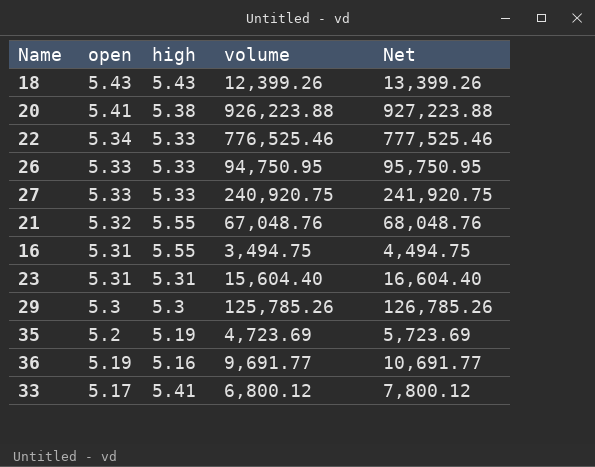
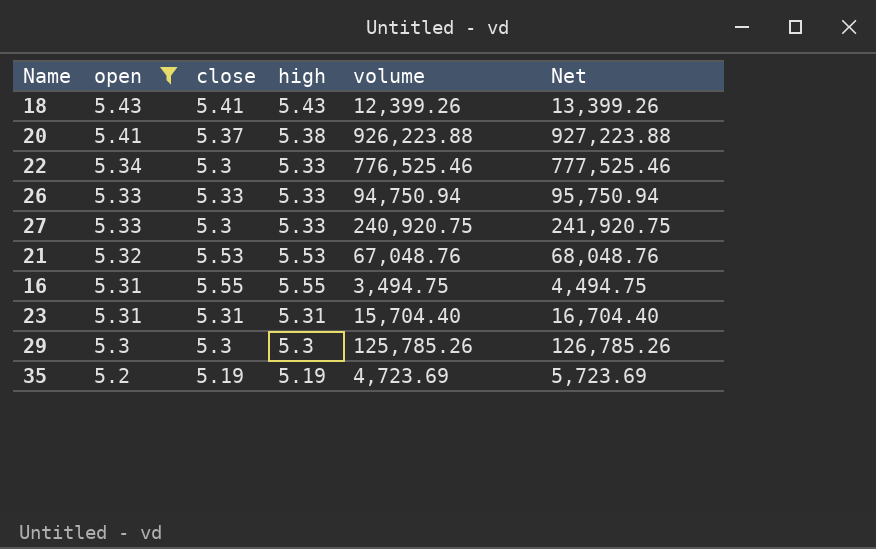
filter: none -> open >= 5.2
column close | position: none -> 3
26 | volume: 94,750.95 -> 94,750.94
26 | Net: 95,750.95 -> 95,750.94
21 | high: 5.55 -> 5.53
23 | volume: 15,604.40 -> 15,704.40
23 | Net: 16,604.40 -> 16,704.40

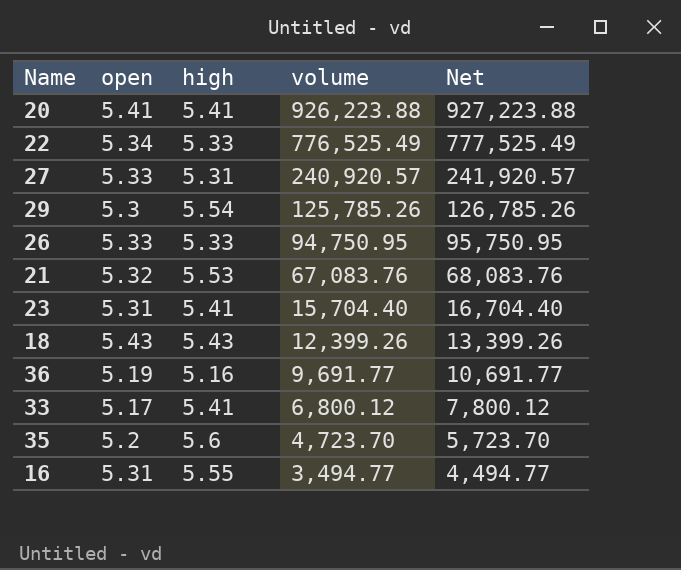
filter: open >= 5.2 -> none
row order: open descending -> volume descending
column close | position: 3 -> none
20 | high: 5.38 -> 5.41
22 | volume: 776,525.46 -> 776,525.49
22 | Net: 777,525.46 -> 777,525.49
27 | high: 5.33 -> 5.31
27 | volume: 240,920.75 -> 240,920.57
27 | Net: 241,920.75 -> 241,920.57
29 | high: 5.3 -> 5.54
26 | volume: 94,750.94 -> 94,750.95
26 | Net: 95,750.94 -> 95,750.95
21 | volume: 67,048.76 -> 67,083.76
21 | Net: 68,048.76 -> 68,083.76
23 | high: 5.31 -> 5.41
35 | high: 5.19 -> 5.6
35 | volume: 4,723.69 -> 4,723.70
35 | Net: 5,723.69 -> 5,723.70
16 | volume: 3,494.75 -> 3,494.77
16 | Net: 4,494.75 -> 4,494.77

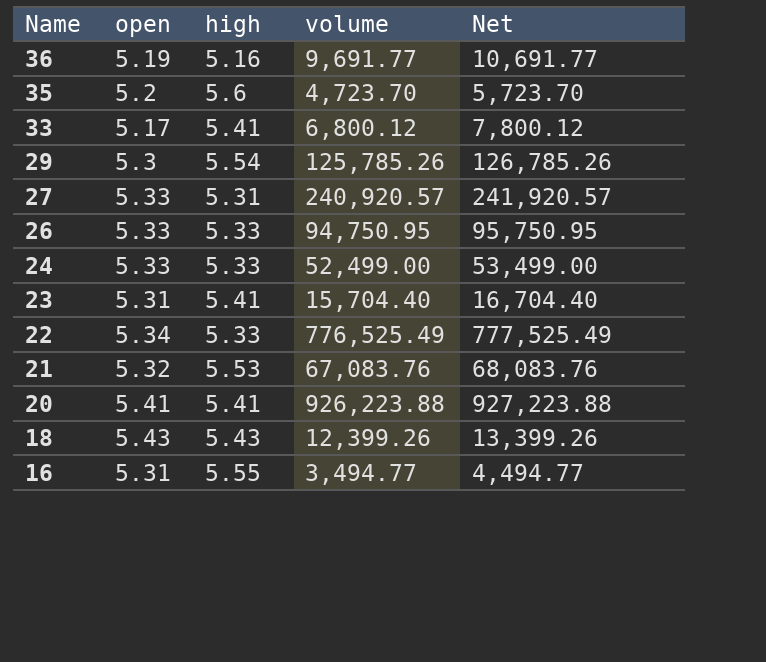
row order: volume descending -> Name descending
row 24: none -> 5.33 | 5.33 | 52,499.00 | 53,499.00

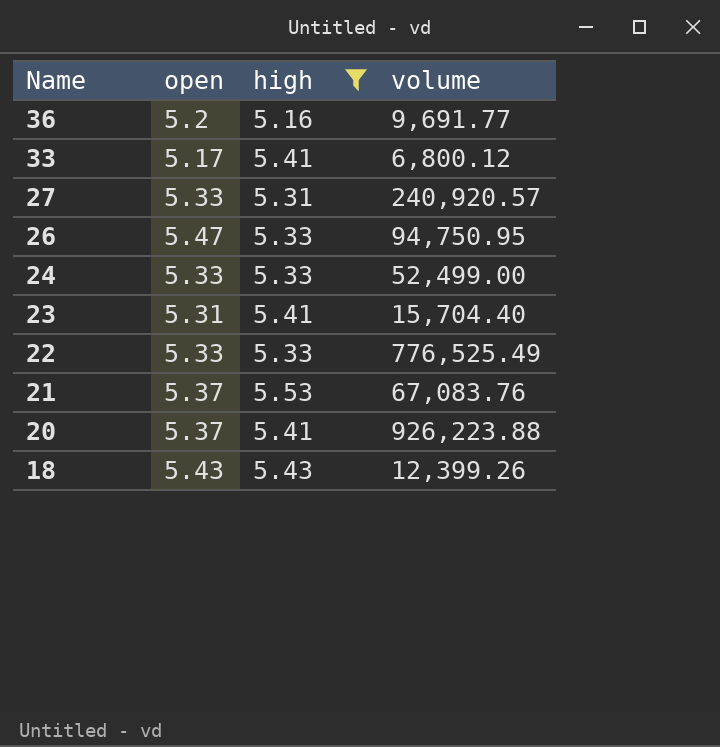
filter: none -> high <= 5.53
column Net | formula: [volume] + 1000 -> none
36 | open: 5.19 -> 5.2
26 | open: 5.33 -> 5.47
22 | open: 5.34 -> 5.33
21 | open: 5.32 -> 5.37
20 | open: 5.41 -> 5.37

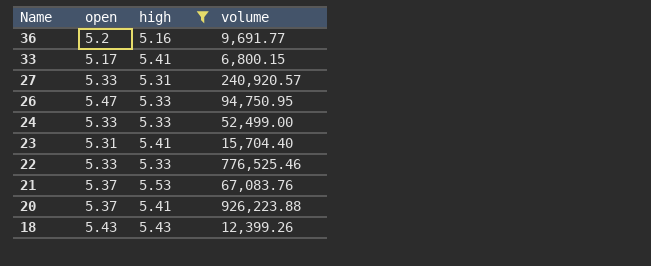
33 | volume: 6,800.12 -> 6,800.15
22 | volume: 776,525.49 -> 776,525.46

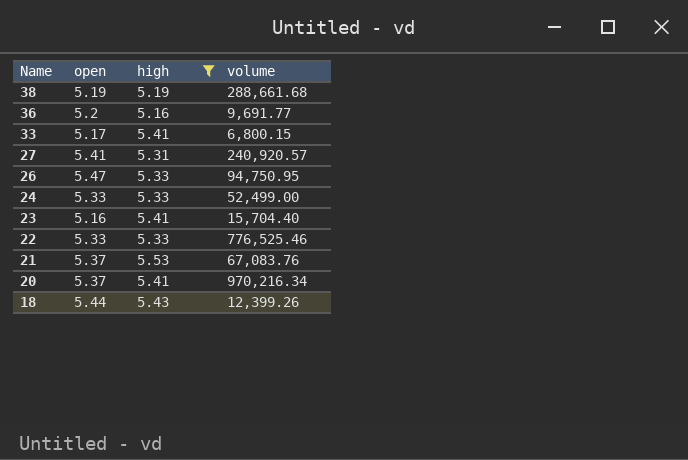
row 38: none -> 5.19 | 5.19 | 288,661.68
27 | open: 5.33 -> 5.41
23 | open: 5.31 -> 5.16
20 | volume: 926,223.88 -> 970,216.34
18 | open: 5.43 -> 5.44

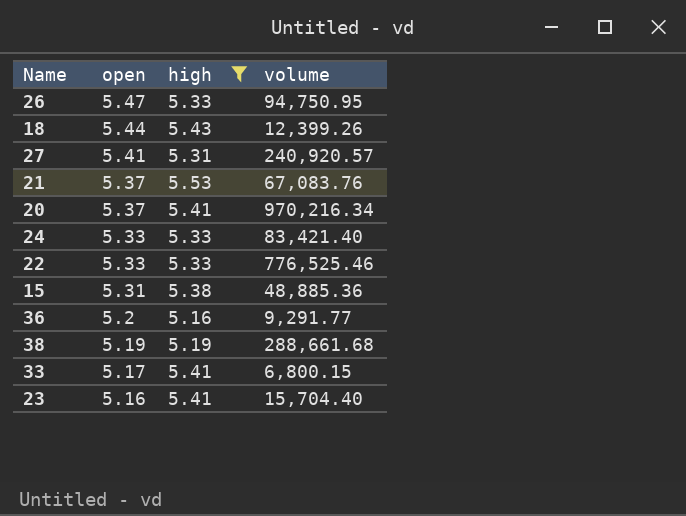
row order: Name descending -> open descending
24 | volume: 52,499.00 -> 83,421.40
row 15: none -> 5.31 | 5.38 | 48,885.36
36 | volume: 9,691.77 -> 9,291.77

